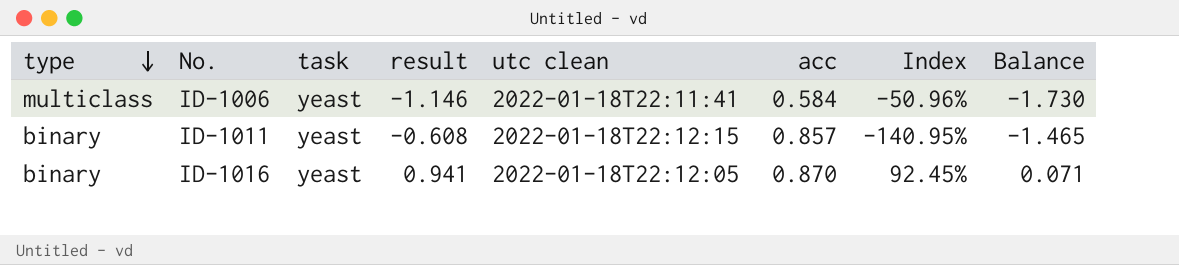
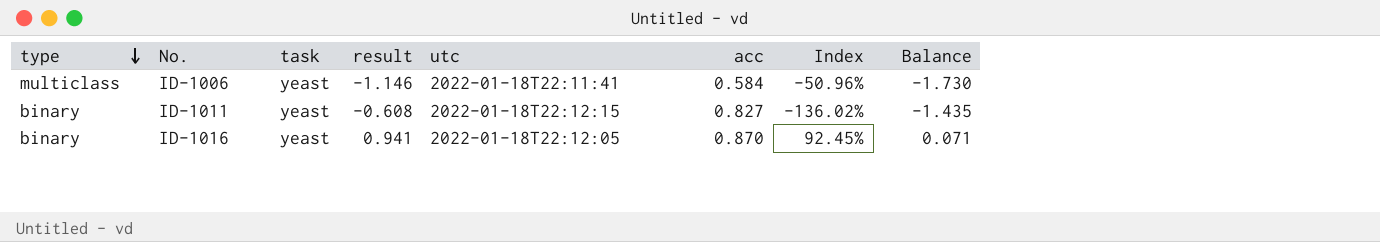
column name: utc clean -> utc
ID-1011 | acc: 0.857 -> 0.827
ID-1011 | Index: -140.95% -> -136.02%
ID-1011 | Balance: -1.465 -> -1.435

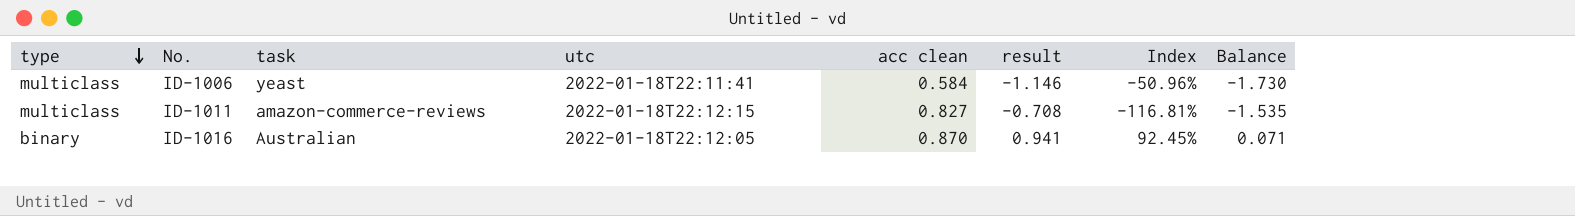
column name: acc -> acc clean
column result | position: 4 -> 6
ID-1011 | type: binary -> multiclass
ID-1011 | task: yeast -> amazon-commerce-reviews
ID-1011 | result: -0.608 -> -0.708
ID-1011 | Index: -136.02% -> -116.81%
ID-1011 | Balance: -1.435 -> -1.535
ID-1016 | task: yeast -> Australian

